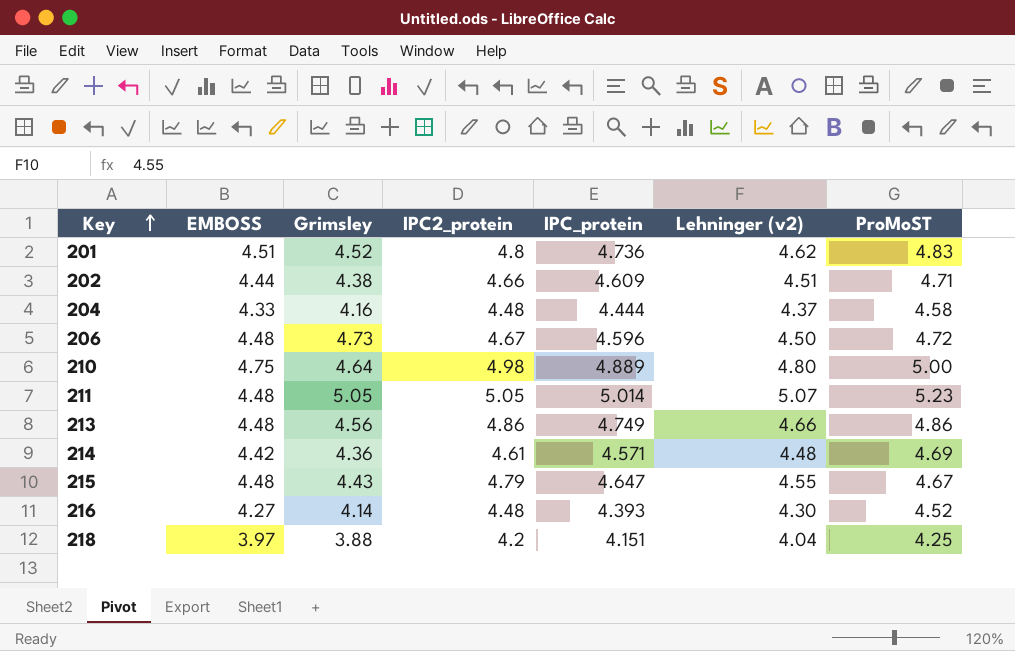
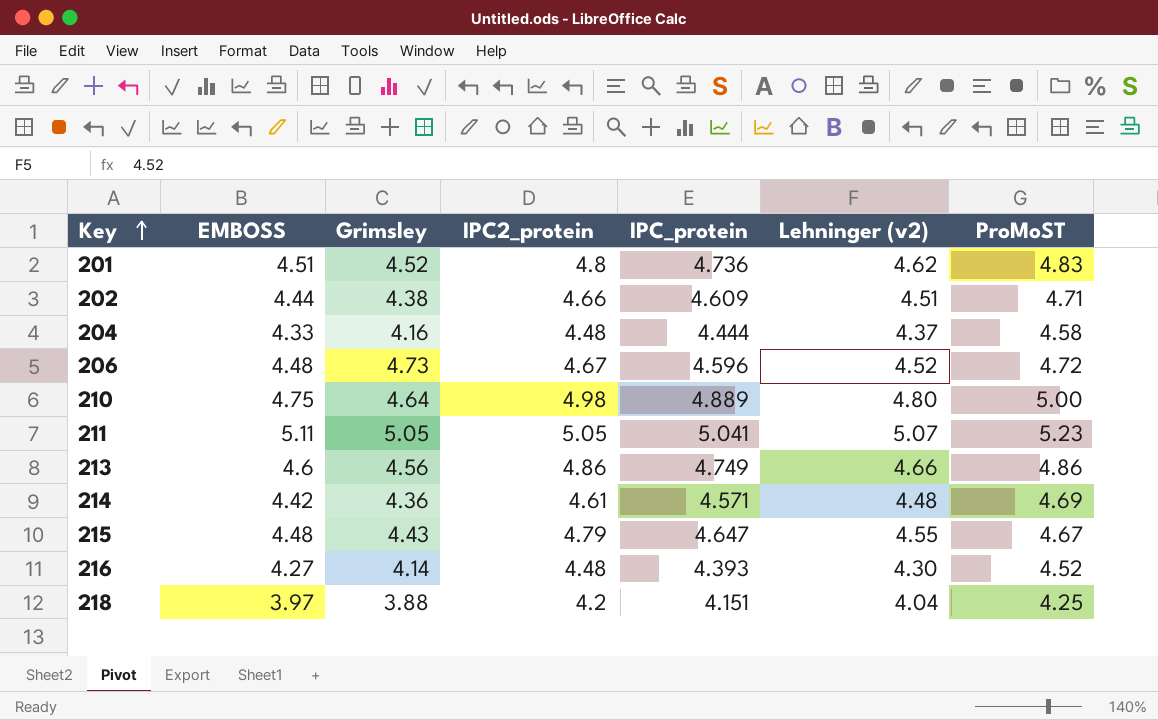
206 | Lehninger (v2): 4.50 -> 4.52
211 | EMBOSS: 4.48 -> 5.11
211 | IPC_protein: 5.014 -> 5.041
213 | EMBOSS: 4.48 -> 4.6

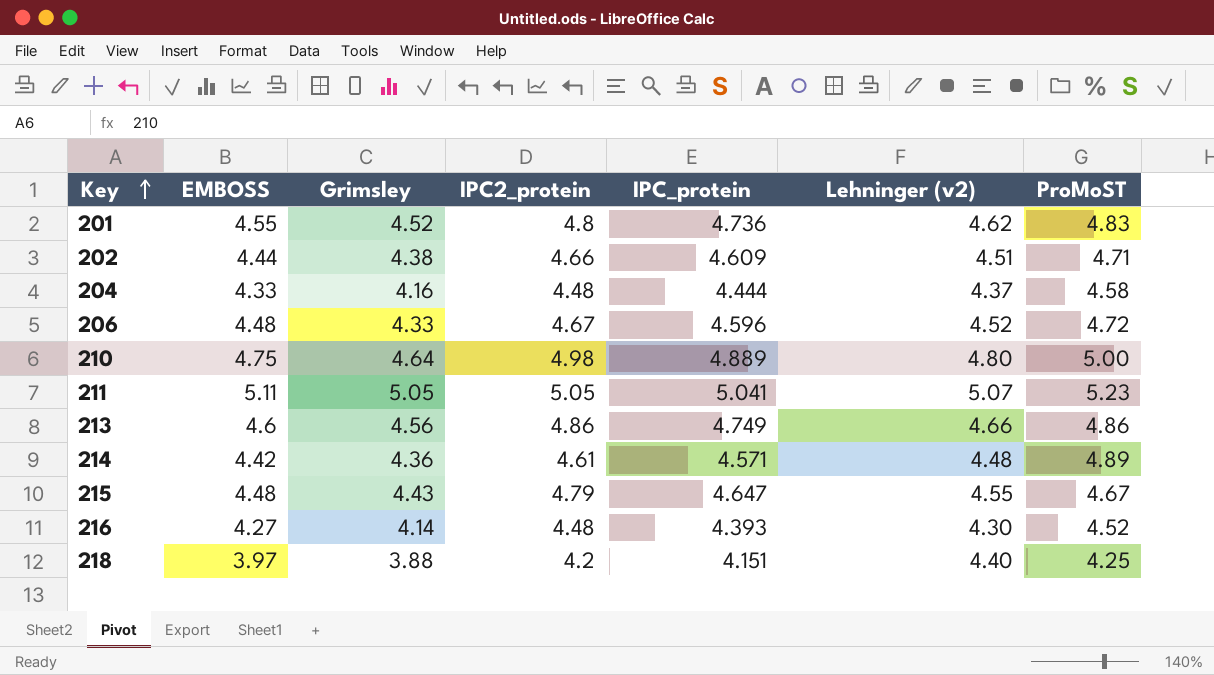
201 | EMBOSS: 4.51 -> 4.55
206 | Grimsley: 4.73 -> 4.33
214 | ProMoST: 4.69 -> 4.89
218 | Lehninger (v2): 4.04 -> 4.40

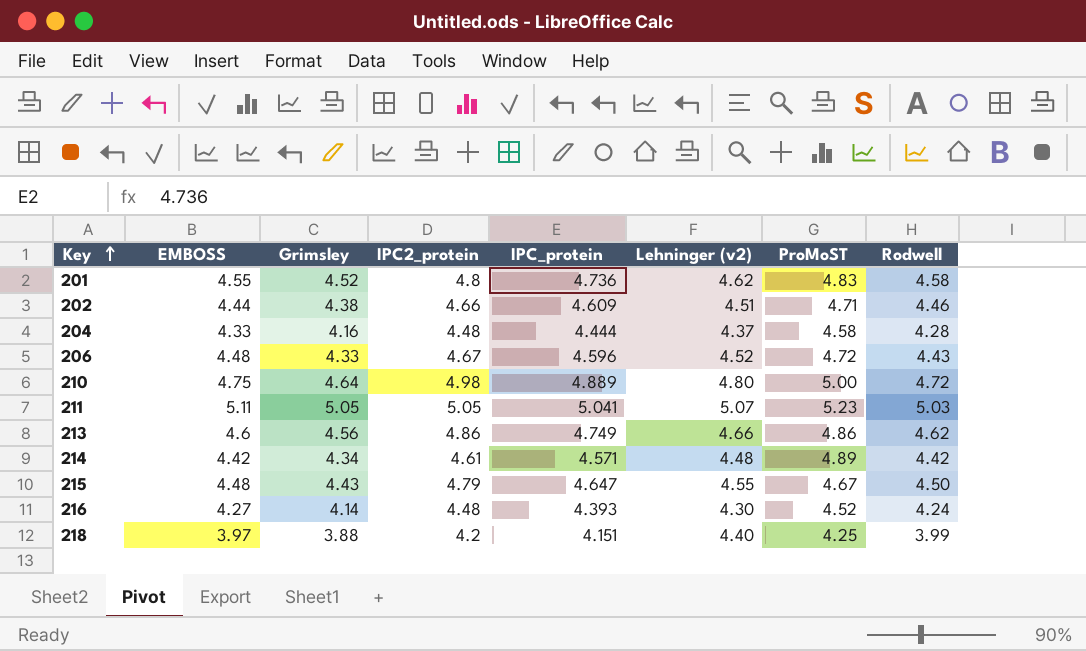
column Rodwell | position: none -> 8
214 | Grimsley: 4.36 -> 4.34

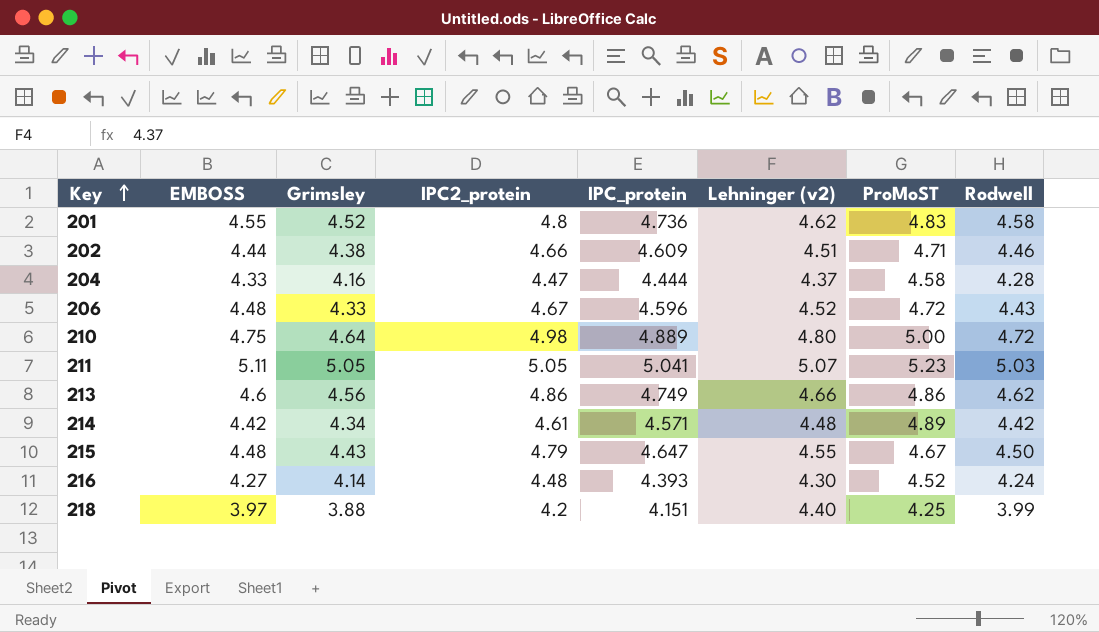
204 | IPC2_protein: 4.48 -> 4.47

